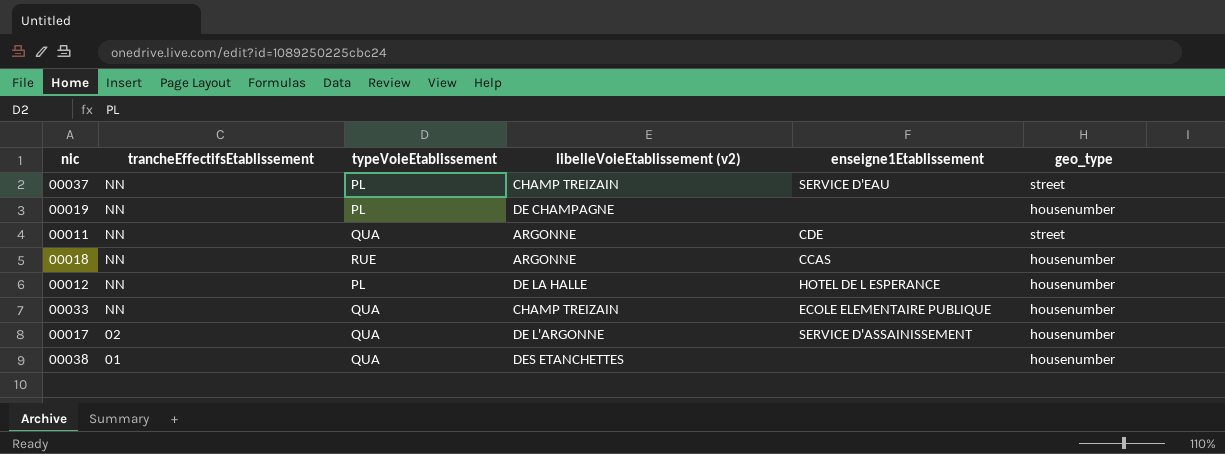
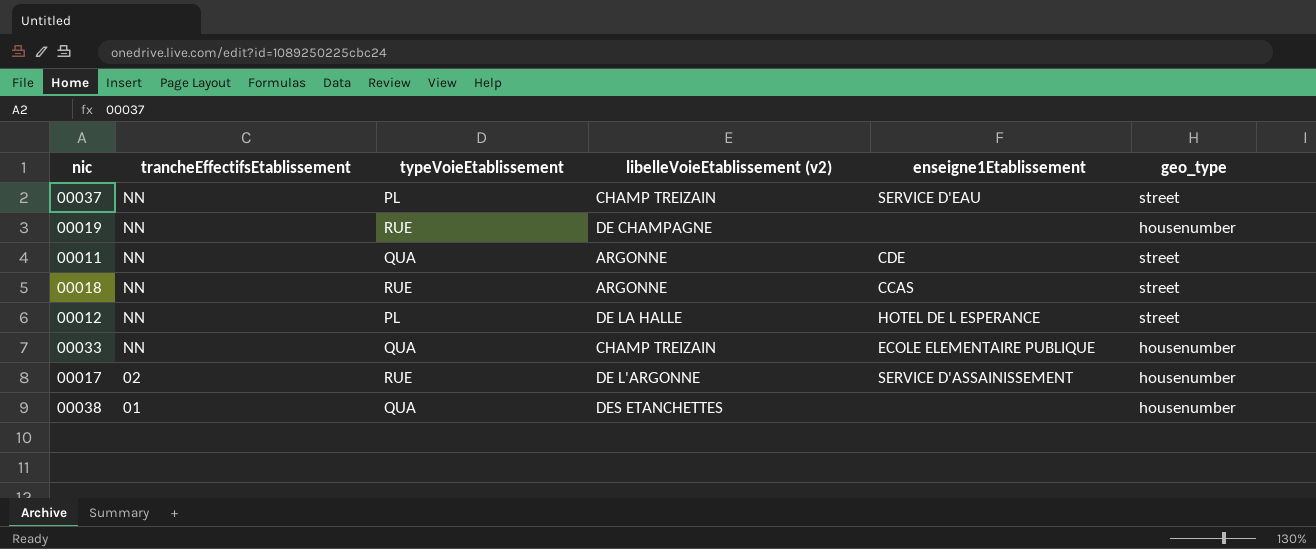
00019 | typeVoieEtablissement: PL -> RUE
00018 | geo_type: housenumber -> street
00012 | geo_type: housenumber -> street
00017 | typeVoieEtablissement: QUA -> RUE

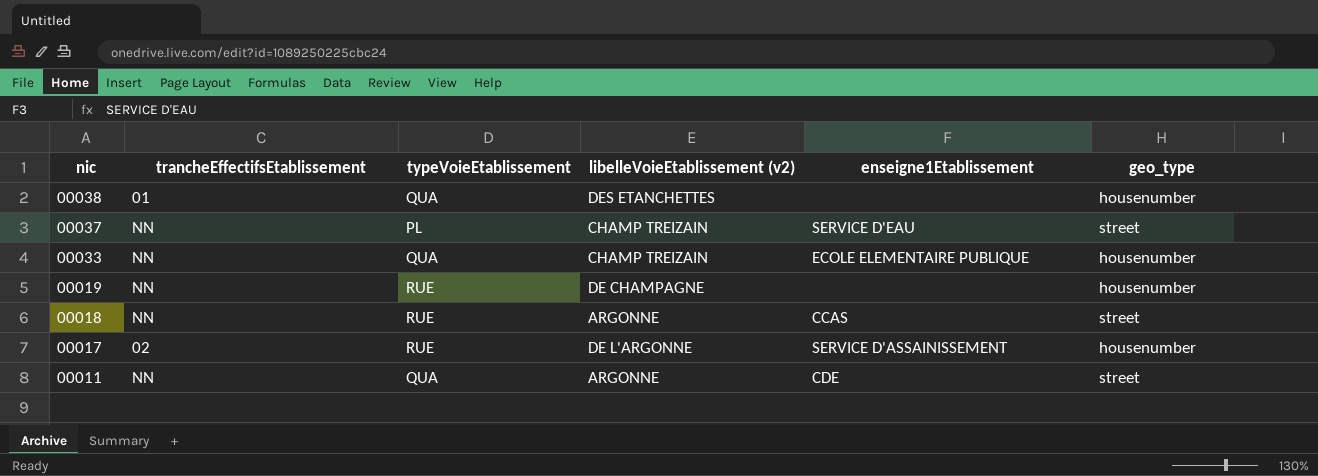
row order: trancheEffectifsEtablissement descending -> nic descending
row 00012: NN | PL | DE LA HALLE | HOTEL DE L ESPERANCE | street -> none

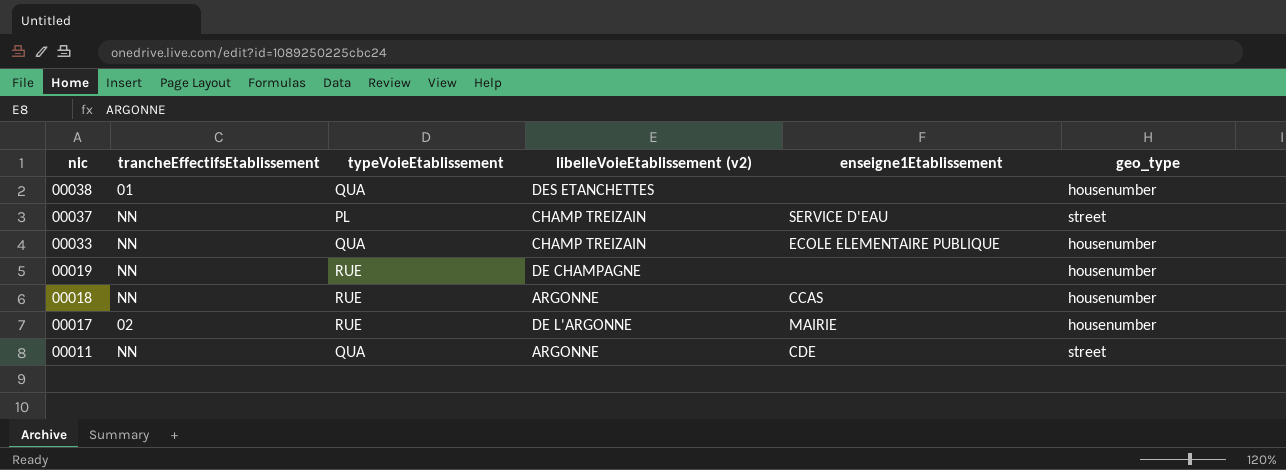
00018 | geo_type: street -> housenumber
00017 | enseigne1Etablissement: SERVICE D'ASSAINISSEMENT -> MAIRIE

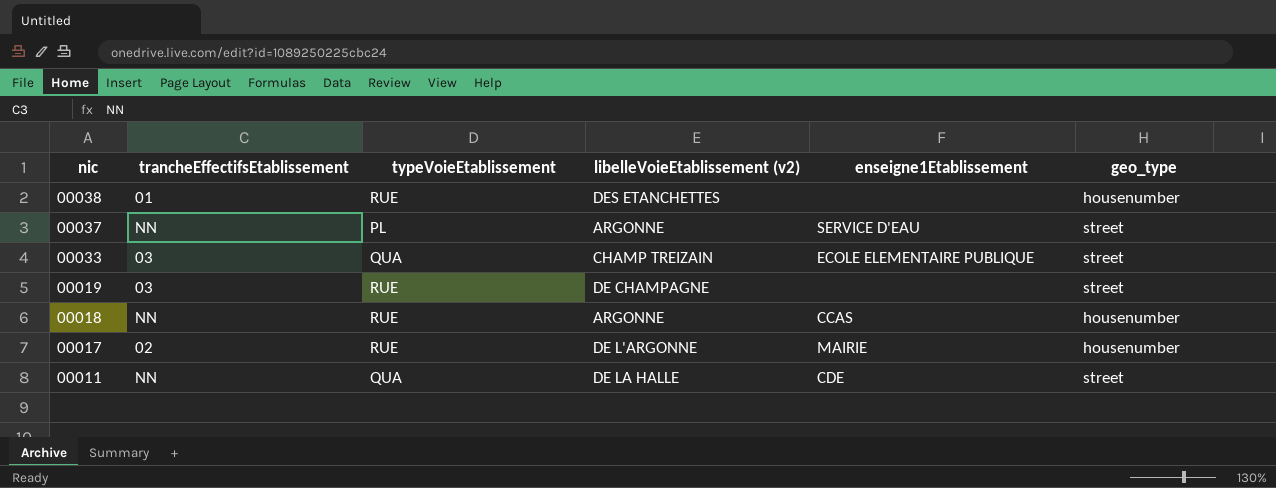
00038 | typeVoieEtablissement: QUA -> RUE
00037 | libelleVoieEtablissement (v2): CHAMP TREIZAIN -> ARGONNE
00033 | trancheEffectifsEtablissement: NN -> 03
00033 | geo_type: housenumber -> street
00019 | trancheEffectifsEtablissement: NN -> 03
00019 | geo_type: housenumber -> street
00011 | libelleVoieEtablissement (v2): ARGONNE -> DE LA HALLE

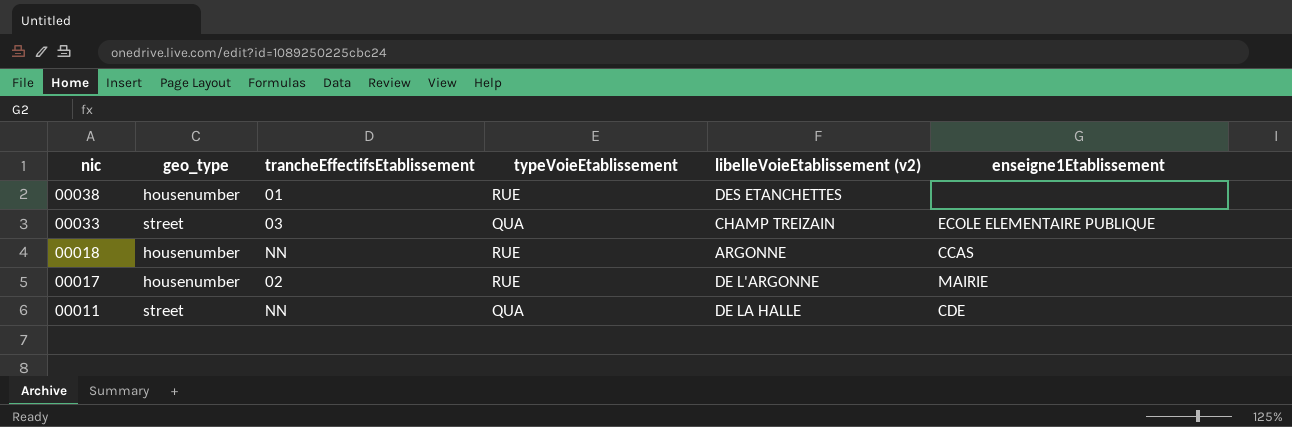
column geo_type | position: 6 -> 2
row 00037: NN | PL | ARGONNE | SERVICE D'EAU | street -> none
row 00019: 03 | RUE | DE CHAMPAGNE | none | street -> none

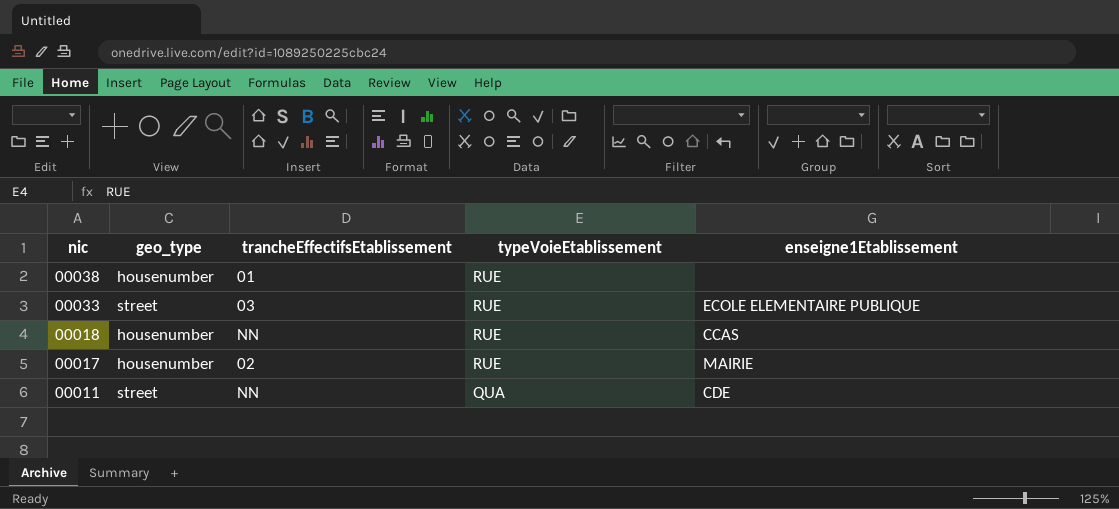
column libelleVoieEtablissement (v2) | position: 5 -> none
00033 | typeVoieEtablissement: QUA -> RUE

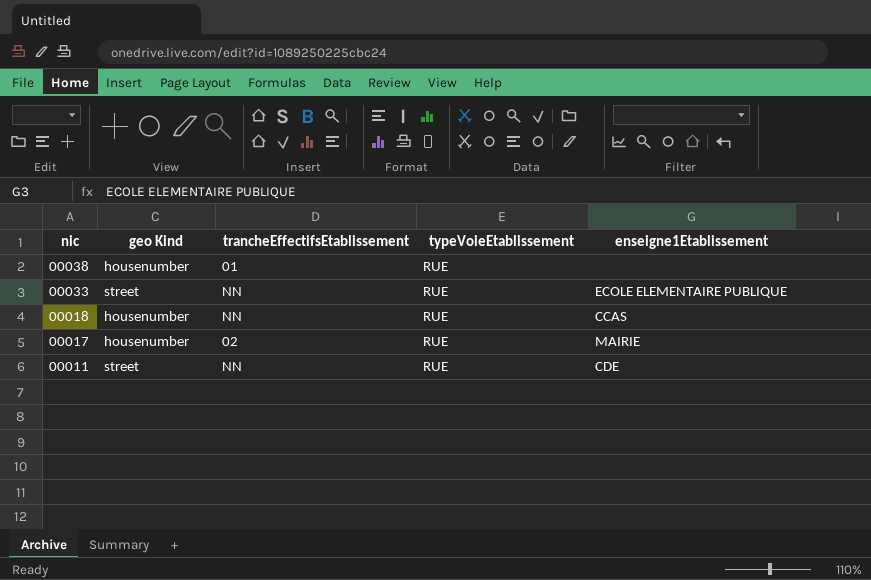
column name: geo_type -> geo Kind
00033 | trancheEffectifsEtablissement: 03 -> NN
00011 | typeVoieEtablissement: QUA -> RUE

